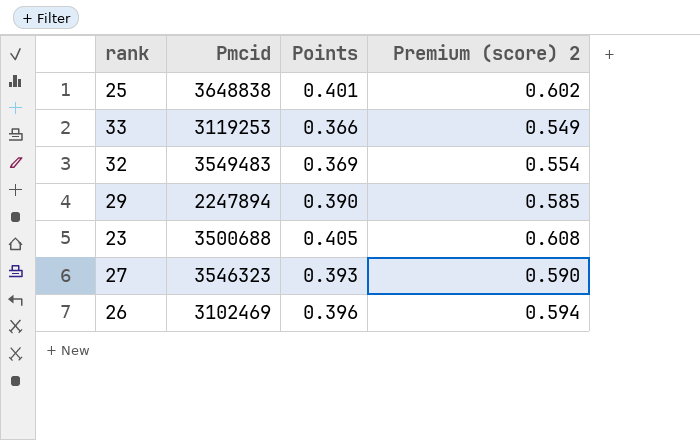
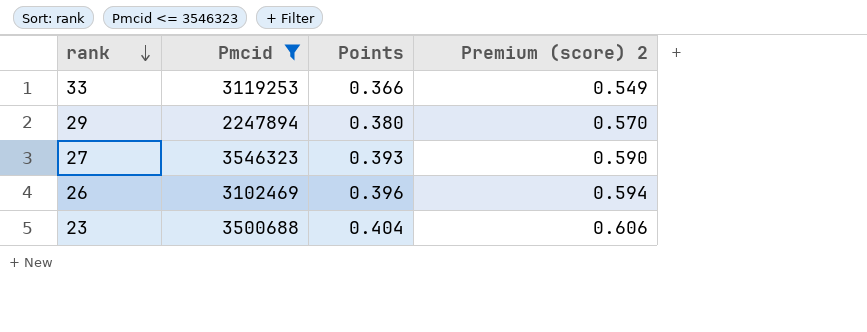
filter: none -> Pmcid <= 3546323
row order: none -> rank descending
29 | Points: 0.390 -> 0.380
29 | Premium (score) 2: 0.585 -> 0.570
23 | Points: 0.405 -> 0.404
23 | Premium (score) 2: 0.608 -> 0.606

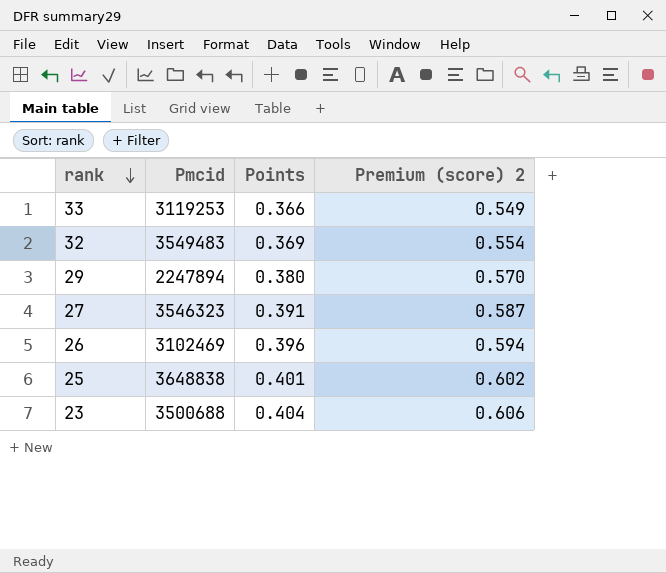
filter: Pmcid <= 3546323 -> none
27 | Points: 0.393 -> 0.391
27 | Premium (score) 2: 0.590 -> 0.587

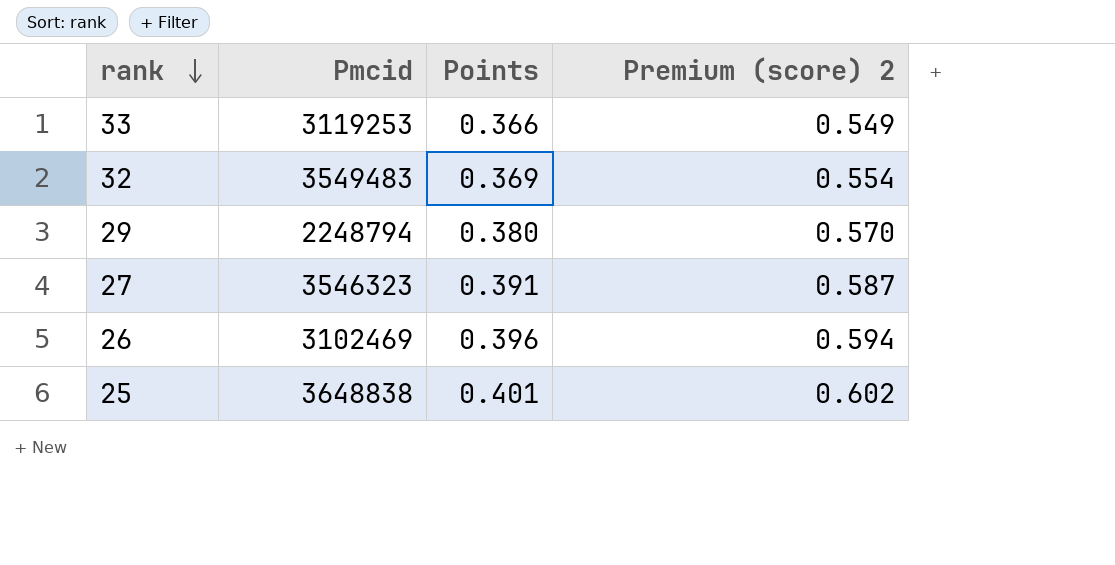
row 23: 3500688 | 0.404 | 0.606 -> none
29 | Pmcid: 2247894 -> 2248794

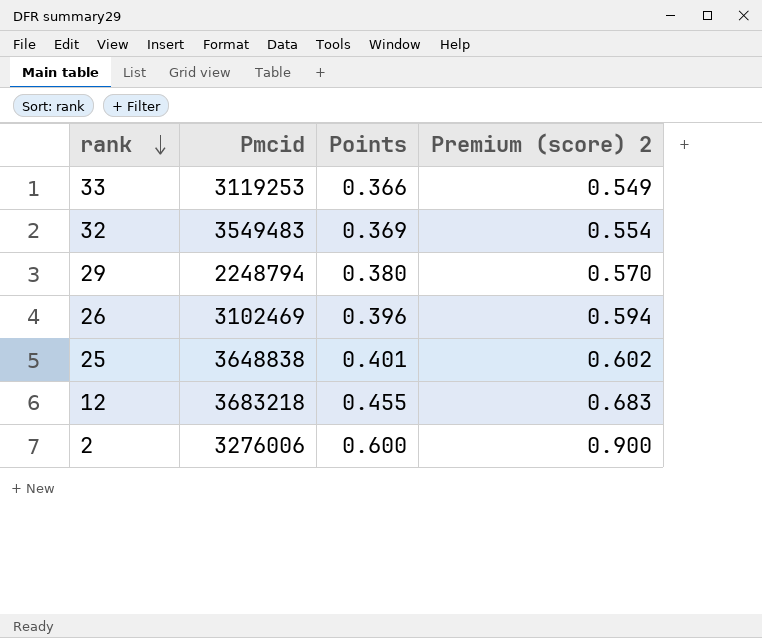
row 27: 3546323 | 0.391 | 0.587 -> none
row 12: none -> 3683218 | 0.455 | 0.683
row 2: none -> 3276006 | 0.600 | 0.900

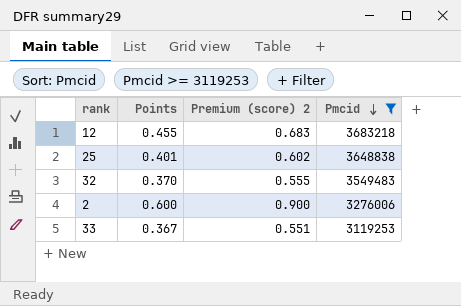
filter: none -> Pmcid >= 3119253
row order: rank descending -> Pmcid descending
column Pmcid | position: 2 -> 4
32 | Points: 0.369 -> 0.370
32 | Premium (score) 2: 0.554 -> 0.555
33 | Points: 0.366 -> 0.367
33 | Premium (score) 2: 0.549 -> 0.551

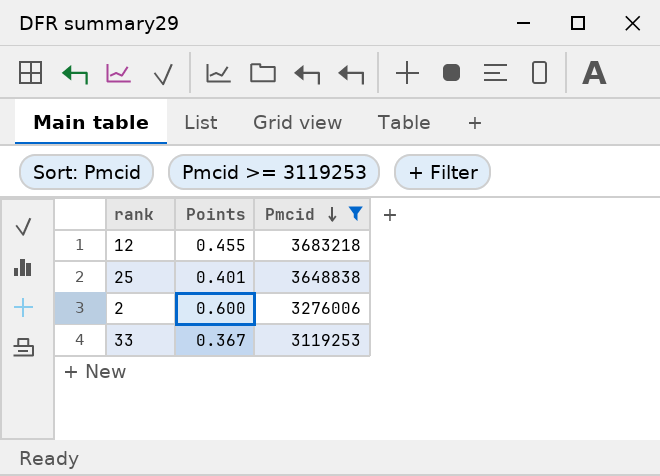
column Premium (score) 2 | formula: [Points] * 1.5 -> none
row 32: 0.370 | 0.555 | 3549483 -> none

